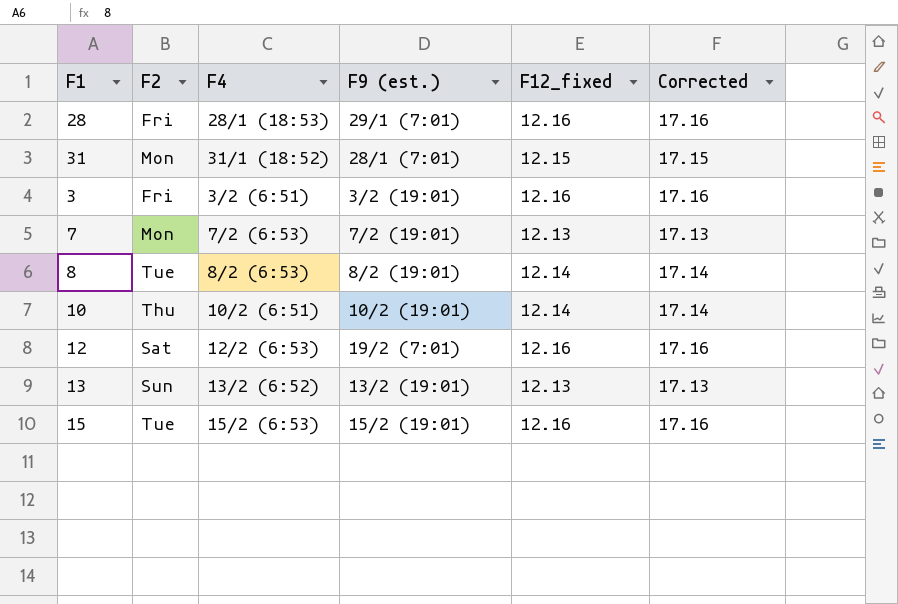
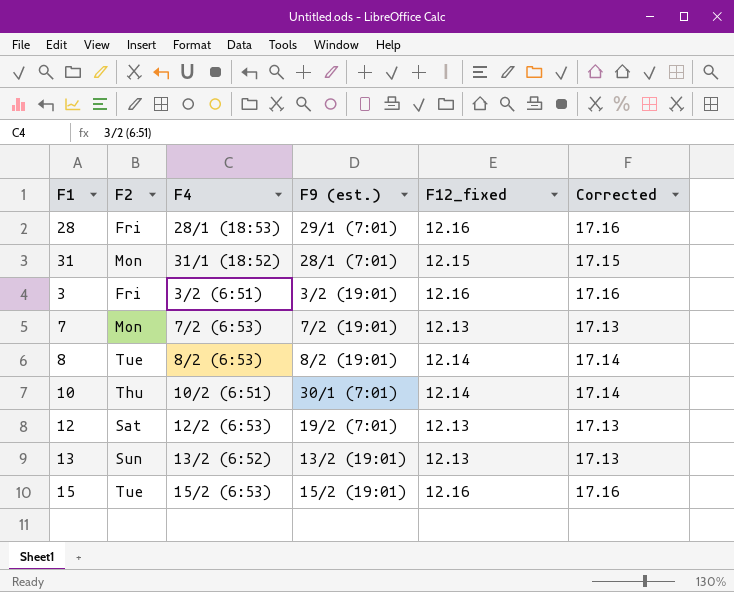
10 | F9 (est.): 10/2 (19:01) -> 30/1 (7:01)
12 | F12_fixed: 12.16 -> 12.13
12 | Corrected: 17.16 -> 17.13

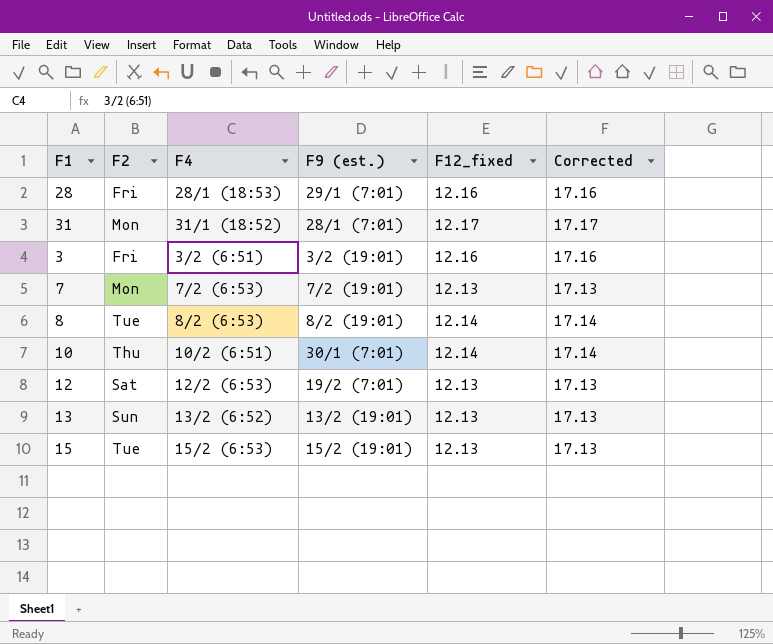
31 | F12_fixed: 12.15 -> 12.17
31 | Corrected: 17.15 -> 17.17
15 | F12_fixed: 12.16 -> 12.13
15 | Corrected: 17.16 -> 17.13

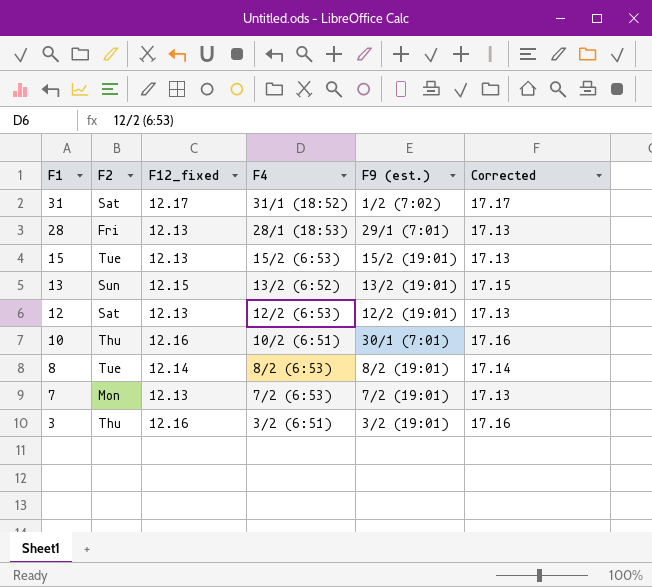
row order: none -> F1 descending
column F12_fixed | position: 5 -> 3
31 | F2: Mon -> Sat
31 | F9 (est.): 28/1 (7:01) -> 1/2 (7:02)
28 | F12_fixed: 12.16 -> 12.13
28 | Corrected: 17.16 -> 17.13
13 | F12_fixed: 12.13 -> 12.15
13 | Corrected: 17.13 -> 17.15
12 | F9 (est.): 19/2 (7:01) -> 12/2 (19:01)
10 | F12_fixed: 12.14 -> 12.16
10 | Corrected: 17.14 -> 17.16
3 | F2: Fri -> Thu

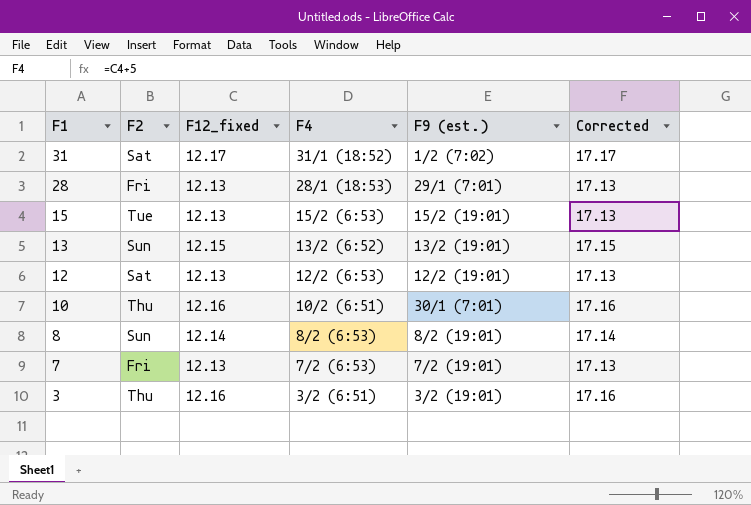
8 | F2: Tue -> Sun
7 | F2: Mon -> Fri

